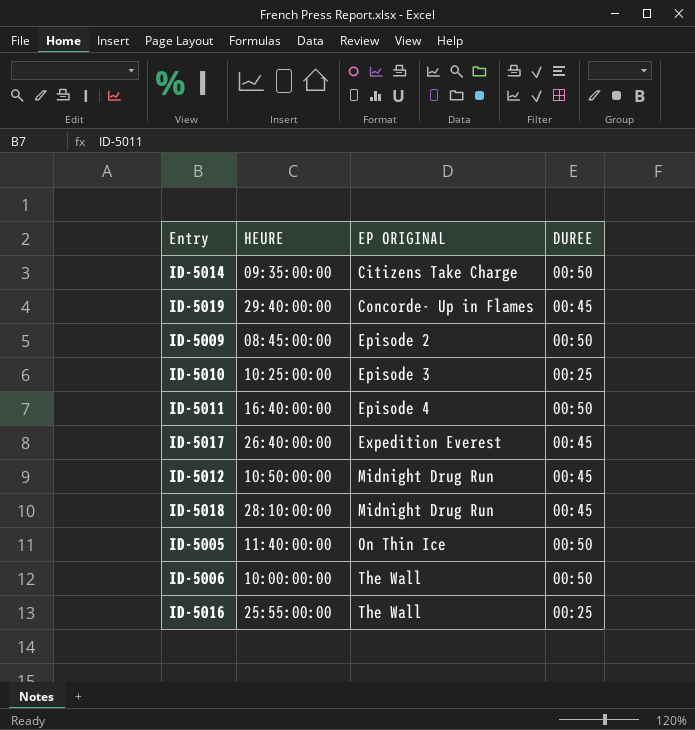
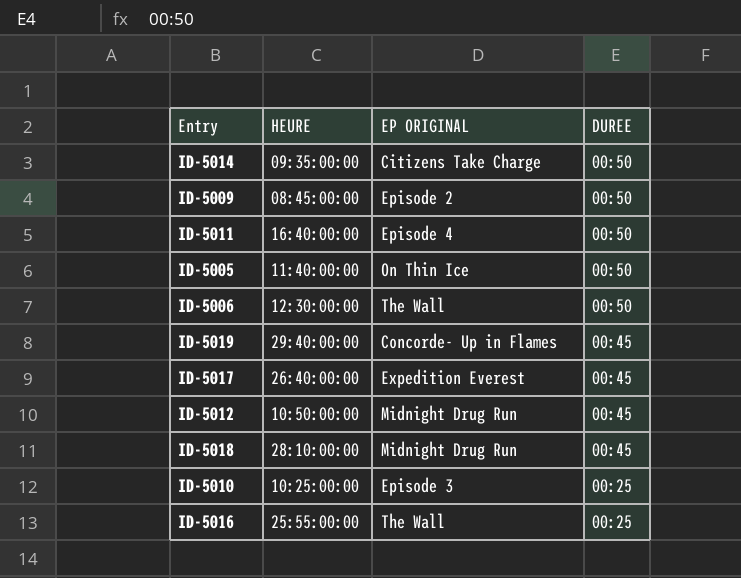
row order: EP ORIGINAL ascending -> DUREE descending
ID-5006 | HEURE: 10:00:00:00 -> 12:30:00:00

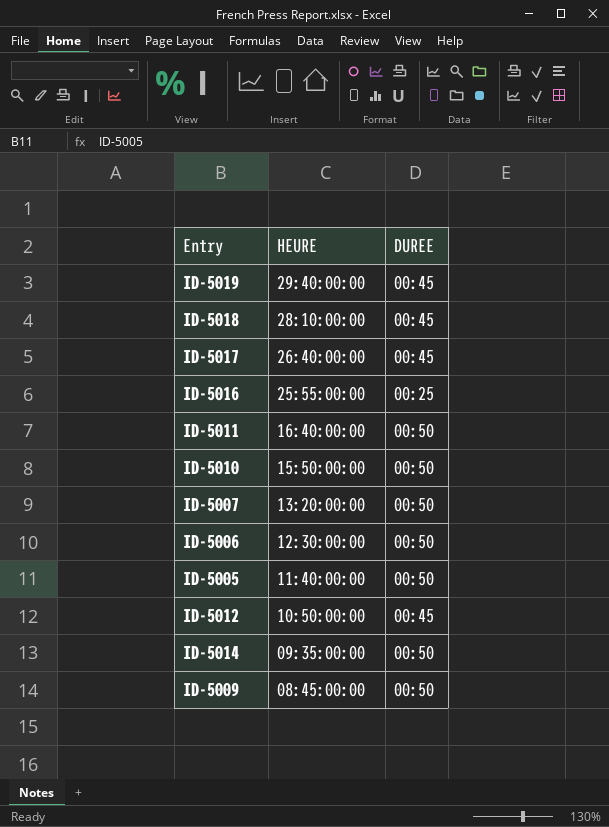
row order: DUREE descending -> HEURE descending
column EP ORIGINAL | position: 3 -> none
ID-5010 | HEURE: 10:25:00:00 -> 15:50:00:00
ID-5010 | DUREE: 00:25 -> 00:50
row ID-5007: none -> 13:20:00:00 | 00:50

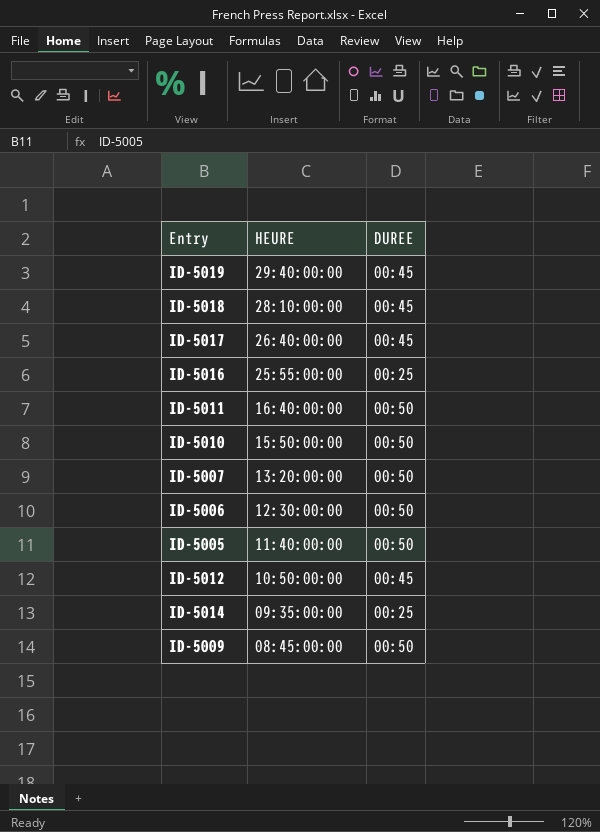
ID-5014 | DUREE: 00:50 -> 00:25

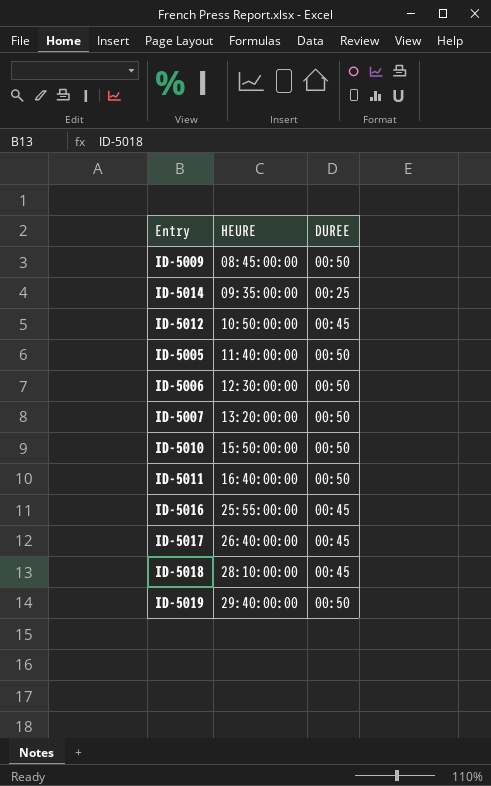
row order: HEURE descending -> HEURE ascending
ID-5016 | DUREE: 00:25 -> 00:45
ID-5019 | DUREE: 00:45 -> 00:50

